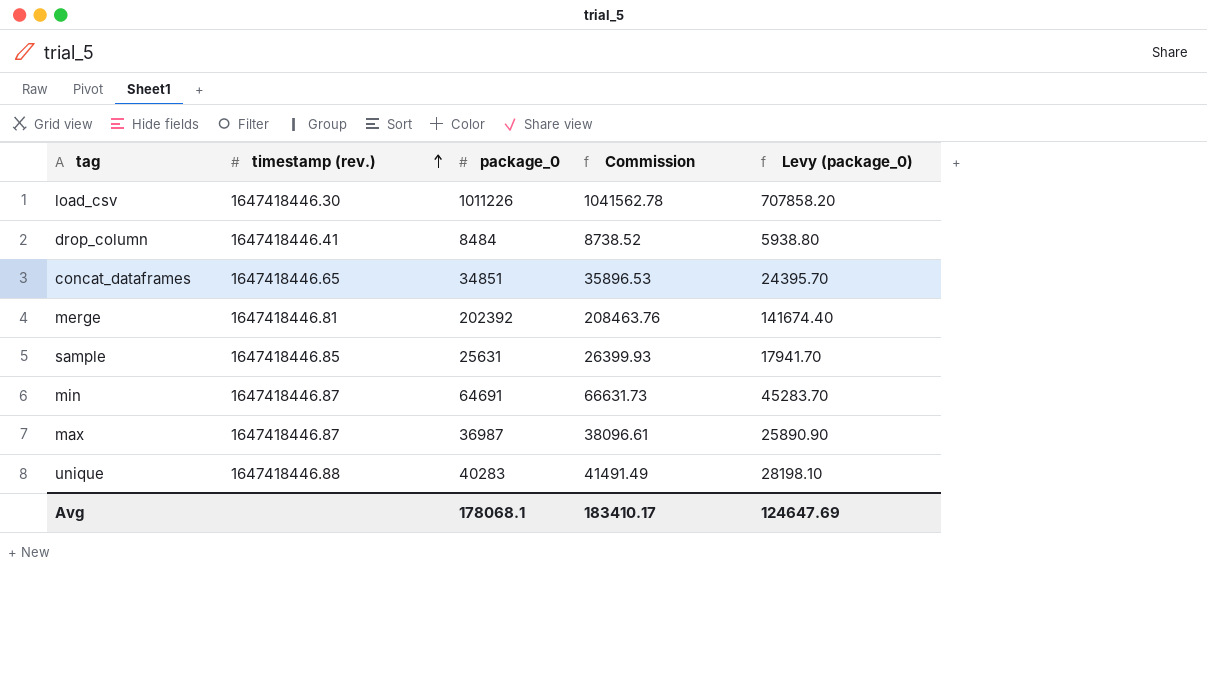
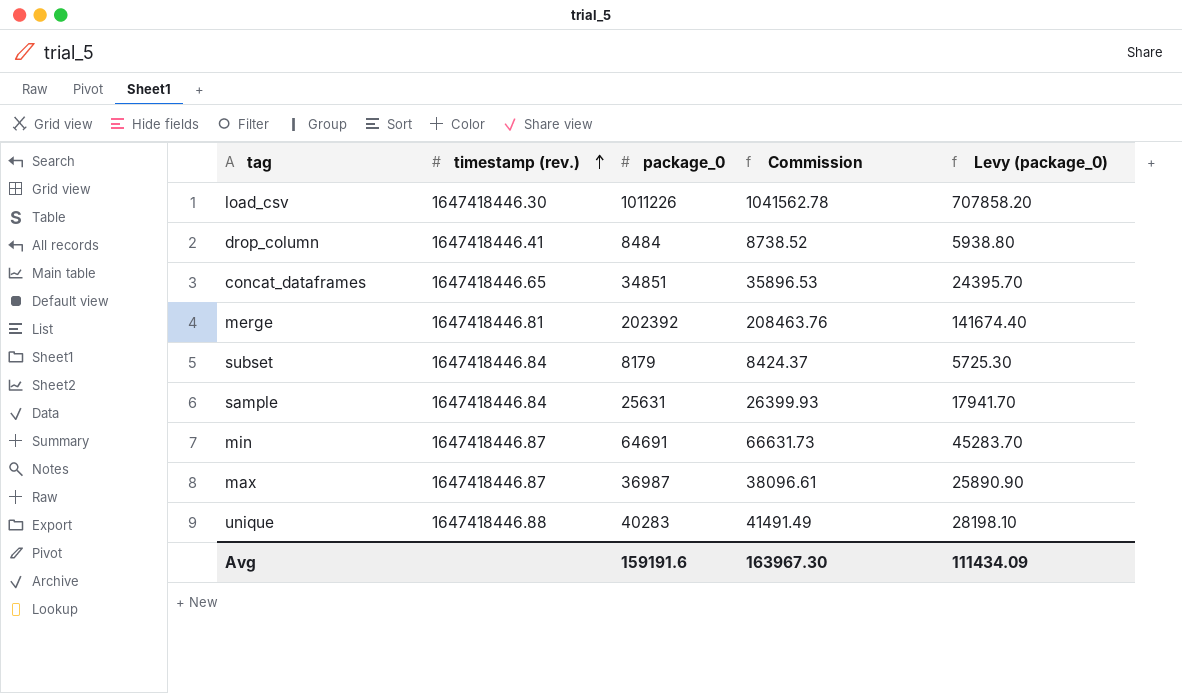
row subset: none -> 1647418446.84 | 8179 | 8424.37 | 5725.30
sample | timestamp (rev.): 1647418446.85 -> 1647418446.84
Avg | package_0: 178068.1 -> 159191.6
Avg | Commission: 183410.17 -> 163967.30
Avg | Levy (package_0): 124647.69 -> 111434.09

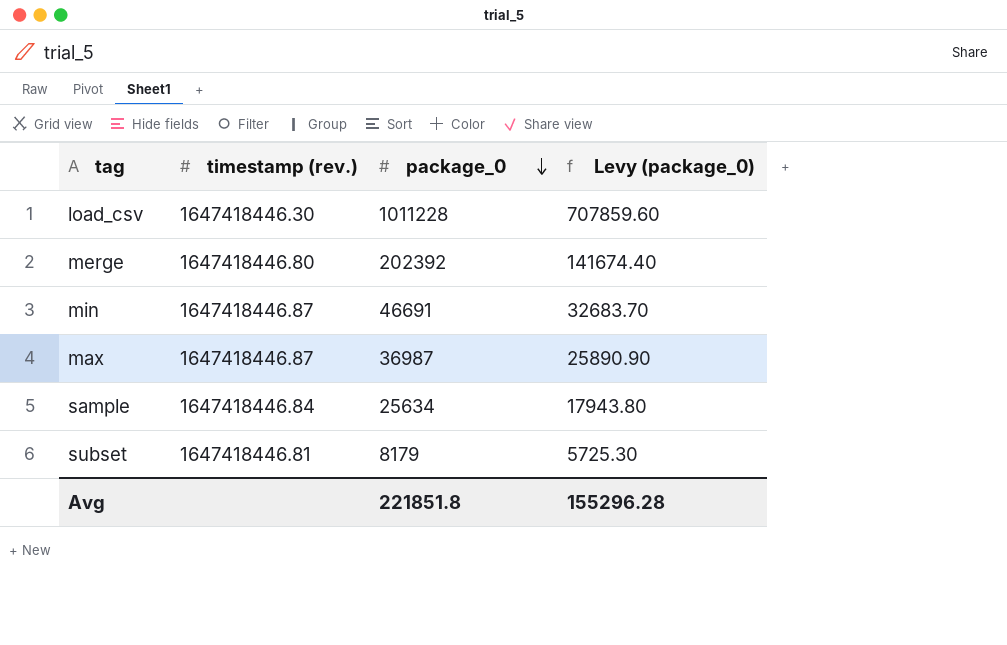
row order: timestamp (rev.) ascending -> package_0 descending
column Commission | formula: [package_0] * 1.03 -> none
row drop_column: 1647418446.41 | 8484 | 8738.52 | 5938.80 -> none
row concat_dataframes: 1647418446.65 | 34851 | 35896.53 | 24395.70 -> none
row unique: 1647418446.88 | 40283 | 41491.49 | 28198.10 -> none
load_csv | package_0: 1011226 -> 1011228
load_csv | Levy (package_0): 707858.20 -> 707859.60
merge | timestamp (rev.): 1647418446.81 -> 1647418446.80
min | package_0: 64691 -> 46691
min | Levy (package_0): 45283.70 -> 32683.70
sample | package_0: 25631 -> 25634
sample | Levy (package_0): 17941.70 -> 17943.80
subset | timestamp (rev.): 1647418446.84 -> 1647418446.81
Avg | package_0: 159191.6 -> 221851.8
Avg | Levy (package_0): 111434.09 -> 155296.28

